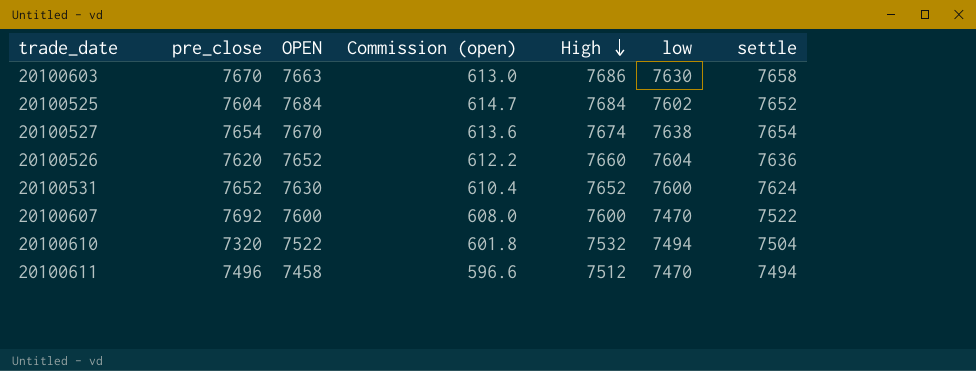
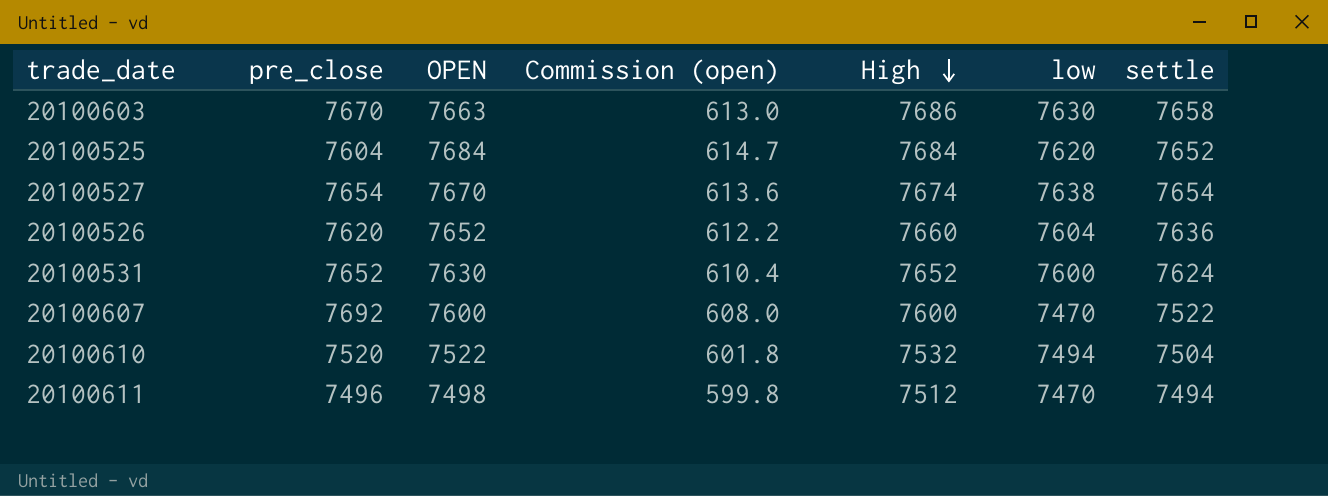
20100525 | low: 7602 -> 7620
20100610 | pre_close: 7320 -> 7520
20100611 | OPEN: 7458 -> 7498
20100611 | Commission (open): 596.6 -> 599.8

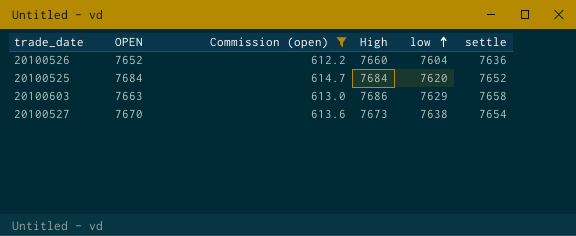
filter: none -> Commission (open) >= 612.2
row order: High descending -> low ascending
column pre_close | position: 2 -> none
20100603 | low: 7630 -> 7629
20100527 | High: 7674 -> 7673

